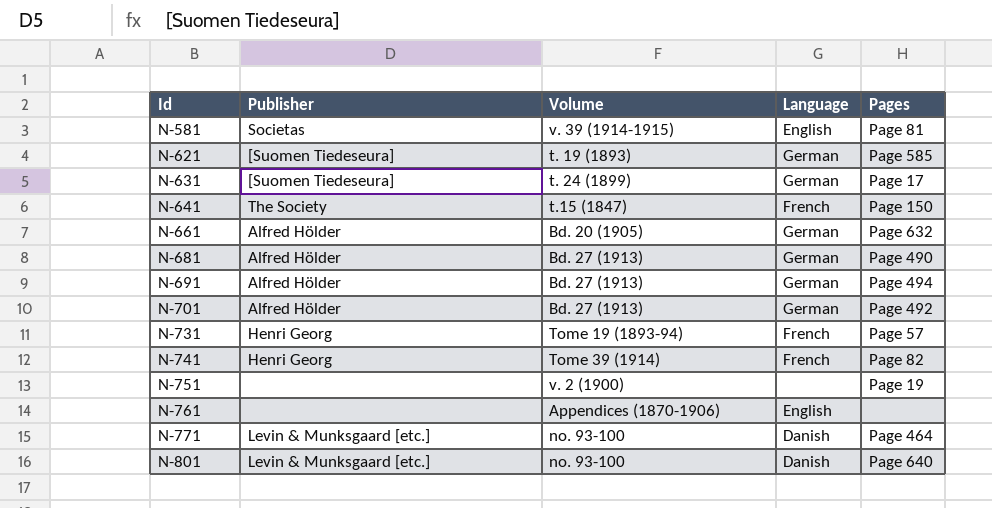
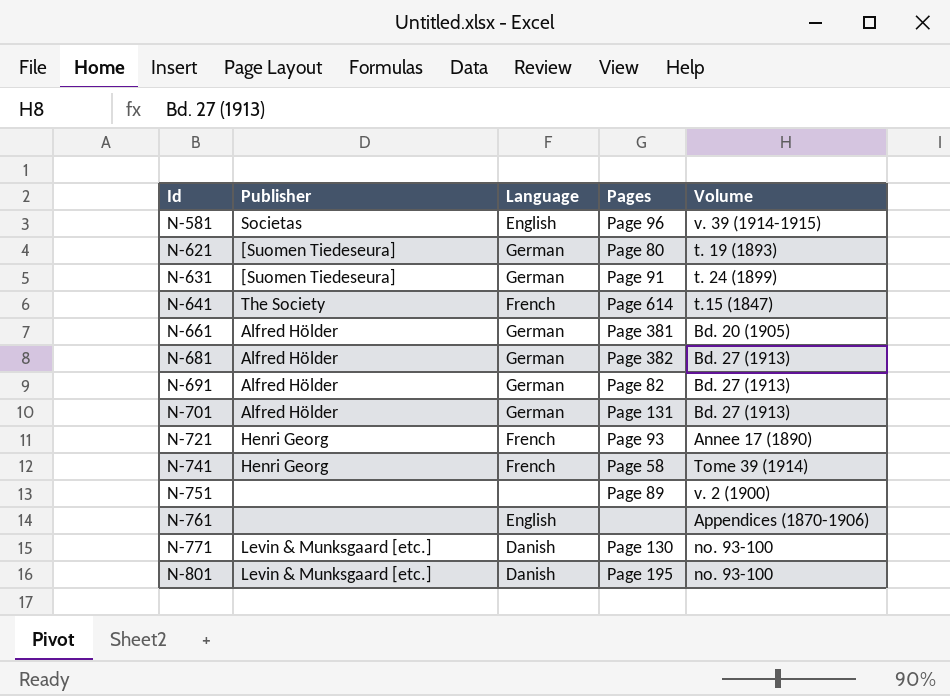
column Volume | position: 3 -> 5
row N-731: Henri Georg | Tome 19 (1893-94) | French | Page 57 -> none
N-581 | Pages: Page 81 -> Page 96
N-621 | Pages: Page 585 -> Page 80
N-631 | Pages: Page 17 -> Page 91
N-641 | Pages: Page 150 -> Page 614
N-661 | Pages: Page 632 -> Page 381
N-681 | Pages: Page 490 -> Page 382
N-691 | Pages: Page 494 -> Page 82
N-701 | Pages: Page 492 -> Page 131
row N-721: none -> Henri Georg | French | Page 93 | Annee 17 (1890)
N-741 | Pages: Page 82 -> Page 58
N-751 | Pages: Page 19 -> Page 89
N-771 | Pages: Page 464 -> Page 130
N-801 | Pages: Page 640 -> Page 195

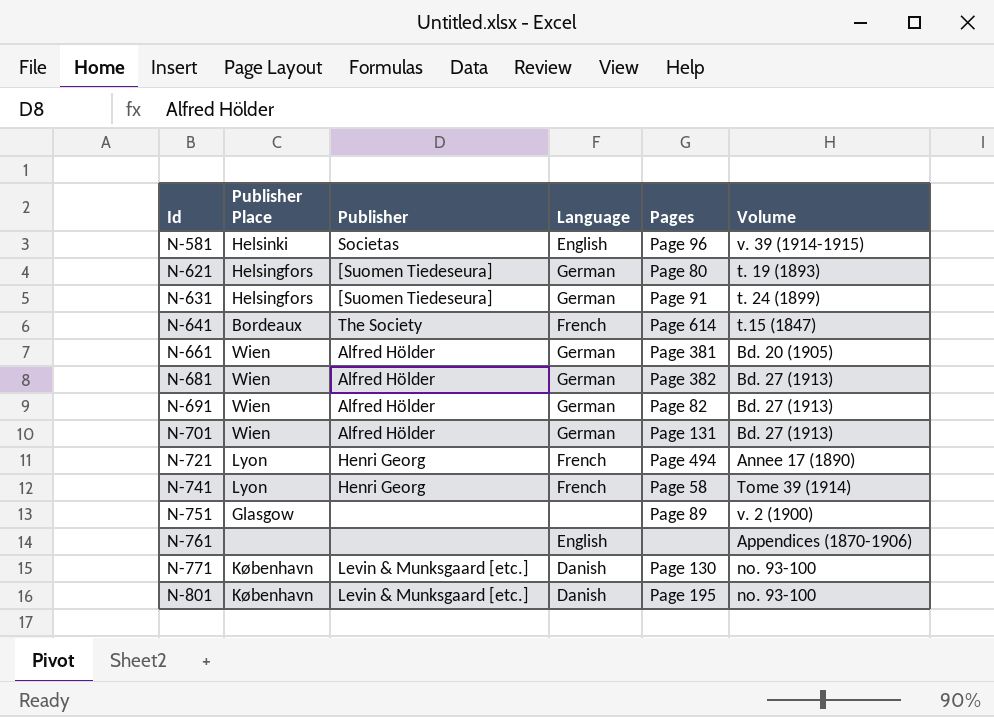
column Publisher Place | position: none -> 2
N-721 | Pages: Page 93 -> Page 494

